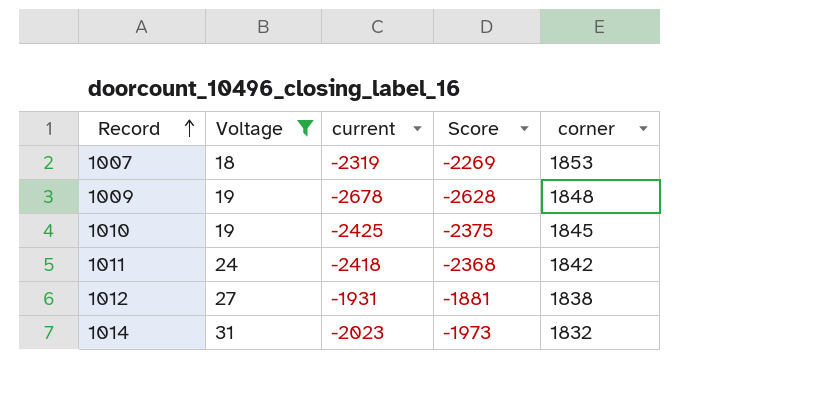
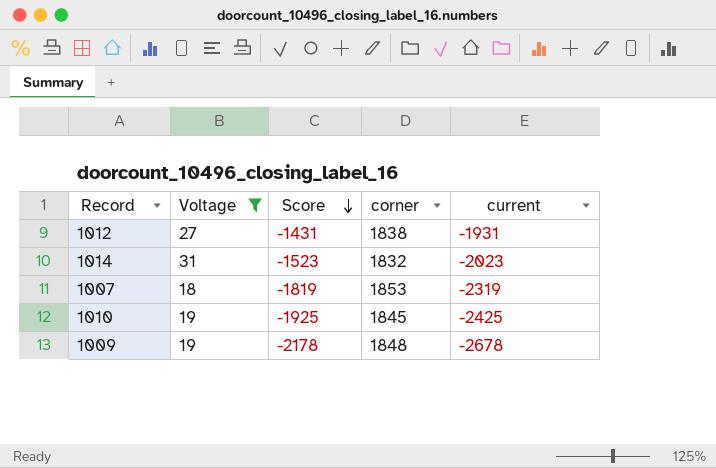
row order: Record ascending -> Score descending
column Score | formula: [current] + 50 -> [current] + 500
column current | position: 3 -> 5
row 1011: 24 | -2418 | -2368 | 1842 -> none

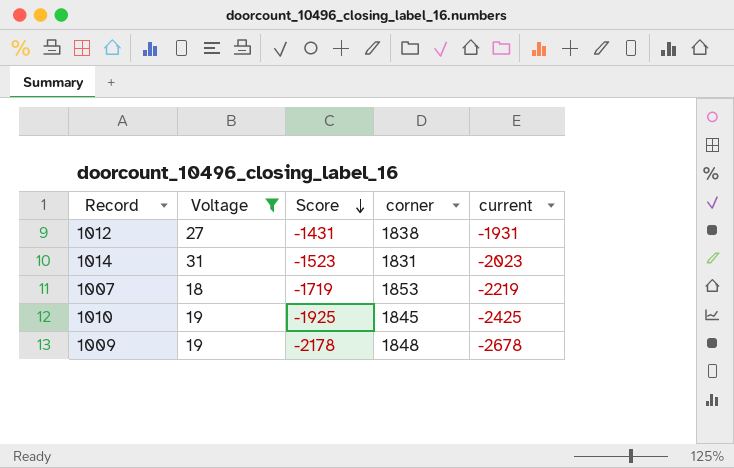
1014 | corner: 1832 -> 1831
1007 | Score: -1819 -> -1719
1007 | current: -2319 -> -2219

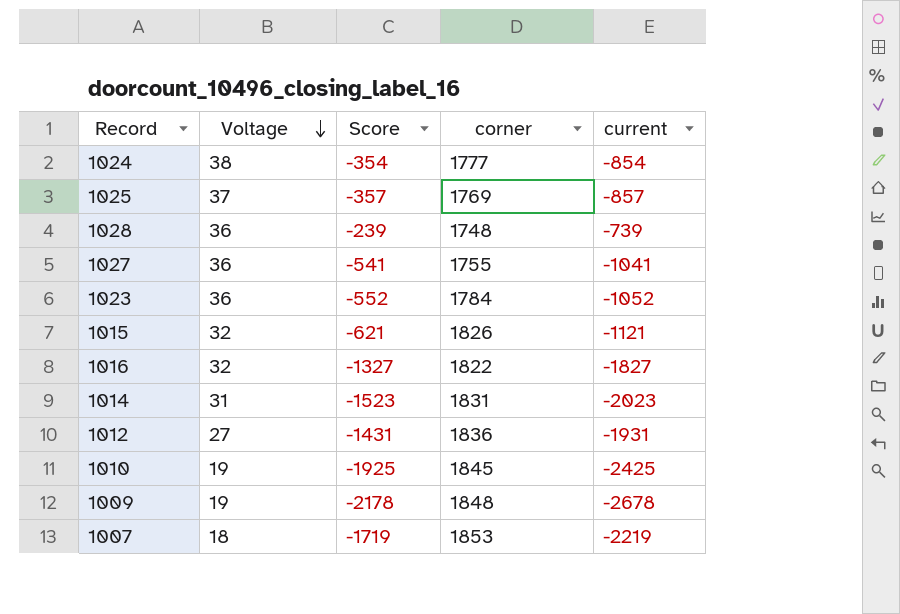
filter: Voltage <= 31 -> none
row order: Score descending -> Voltage descending
1012 | corner: 1838 -> 1836

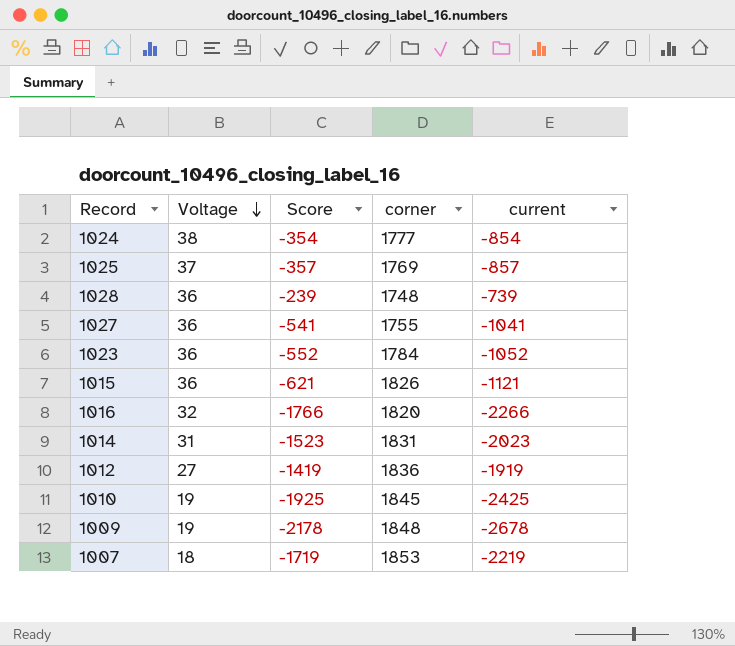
1015 | Voltage: 32 -> 36
1016 | Score: -1327 -> -1766
1016 | corner: 1822 -> 1820
1016 | current: -1827 -> -2266
1012 | Score: -1431 -> -1419
1012 | current: -1931 -> -1919

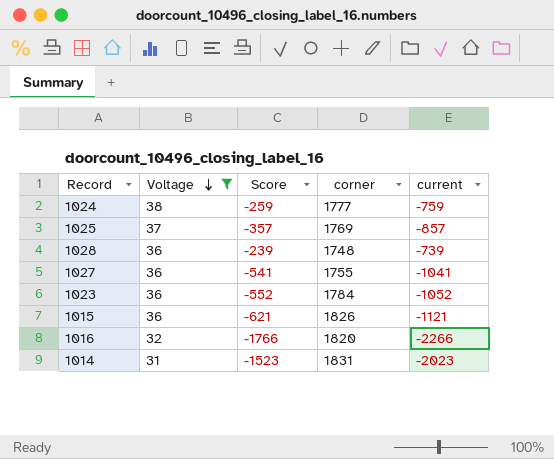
filter: none -> Voltage >= 31
1024 | Score: -354 -> -259
1024 | current: -854 -> -759

